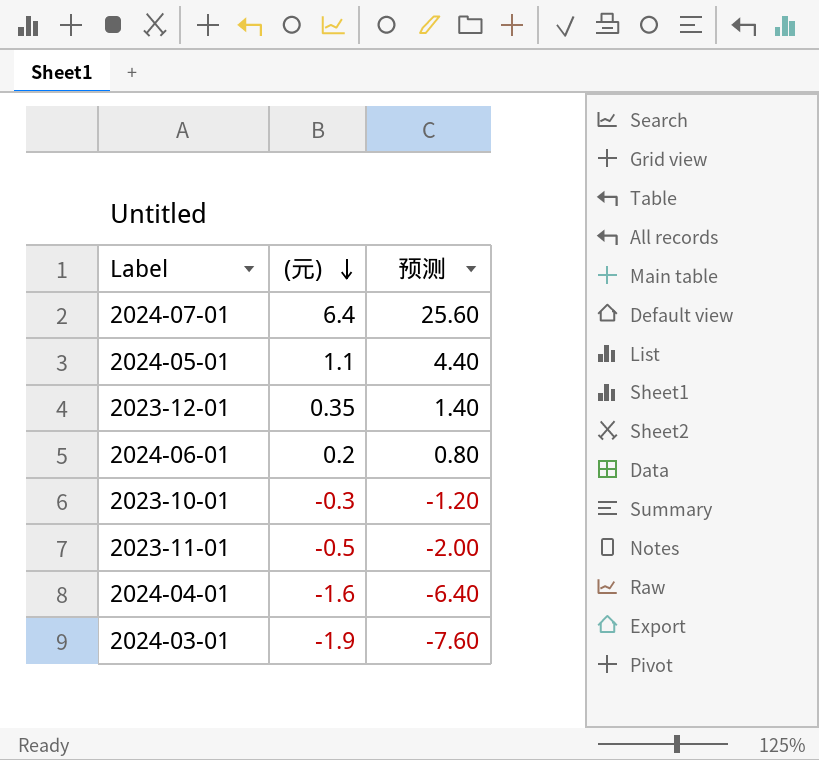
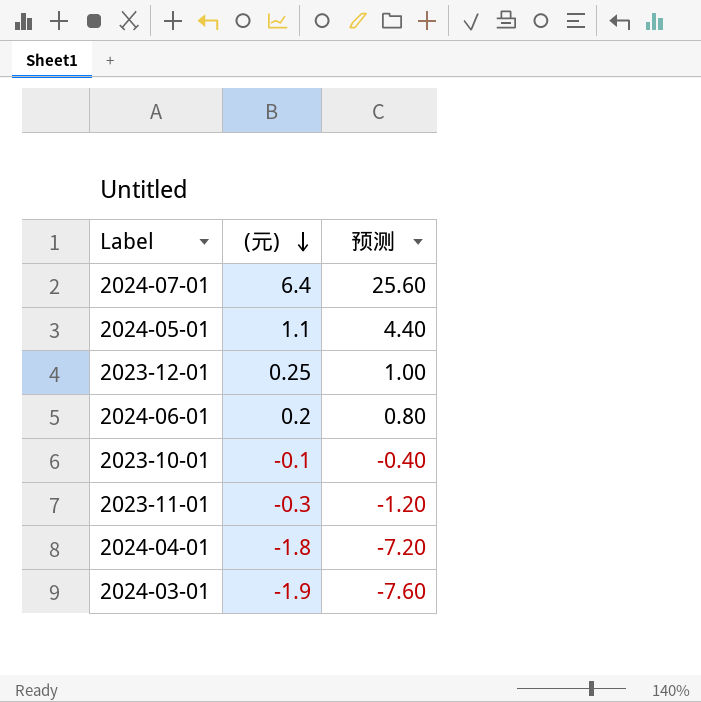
2023-12-01 | (元): 0.35 -> 0.25
2023-12-01 | 预测: 1.40 -> 1.00
2023-10-01 | (元): -0.3 -> -0.1
2023-10-01 | 预测: -1.20 -> -0.40
2023-11-01 | (元): -0.5 -> -0.3
2023-11-01 | 预测: -2.00 -> -1.20
2024-04-01 | (元): -1.6 -> -1.8
2024-04-01 | 预测: -6.40 -> -7.20

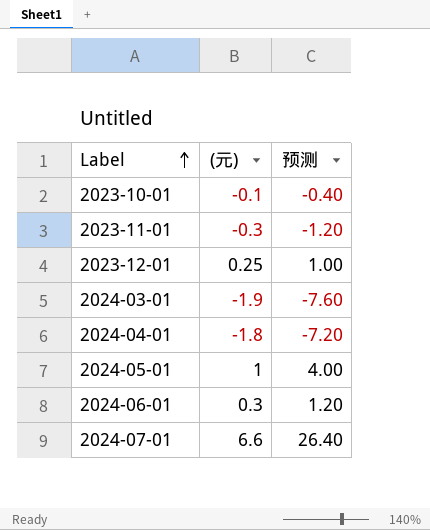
row order: (元) descending -> Label ascending
2024-05-01 | (元): 1.1 -> 1
2024-05-01 | 预测: 4.40 -> 4.00
2024-06-01 | (元): 0.2 -> 0.3
2024-06-01 | 预测: 0.80 -> 1.20
2024-07-01 | (元): 6.4 -> 6.6
2024-07-01 | 预测: 25.60 -> 26.40

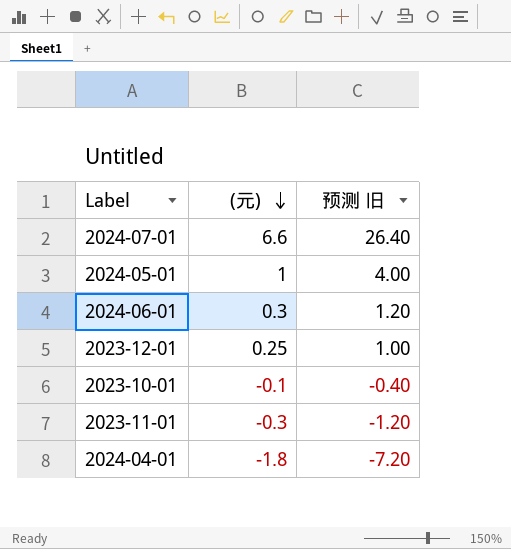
row order: Label ascending -> (元) descending
column name: 预测 -> 预测 旧
row 2024-03-01: -1.9 | -7.60 -> none

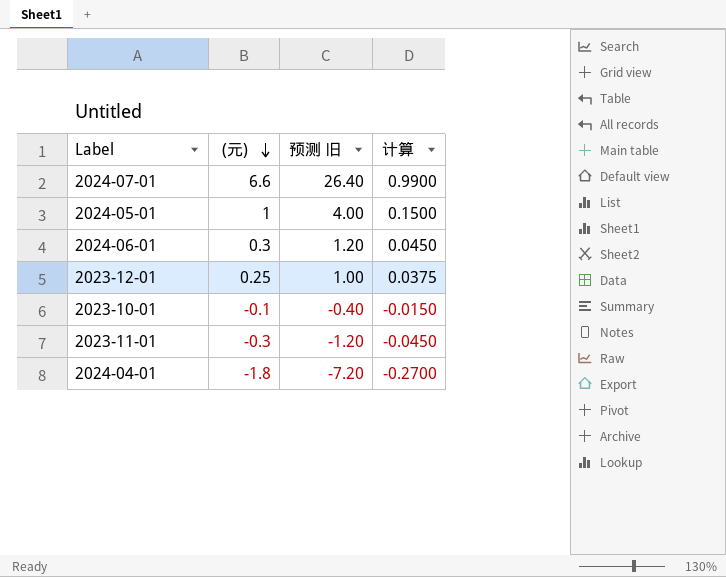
column 计算 | formula: none -> [(元)] * 0.15

